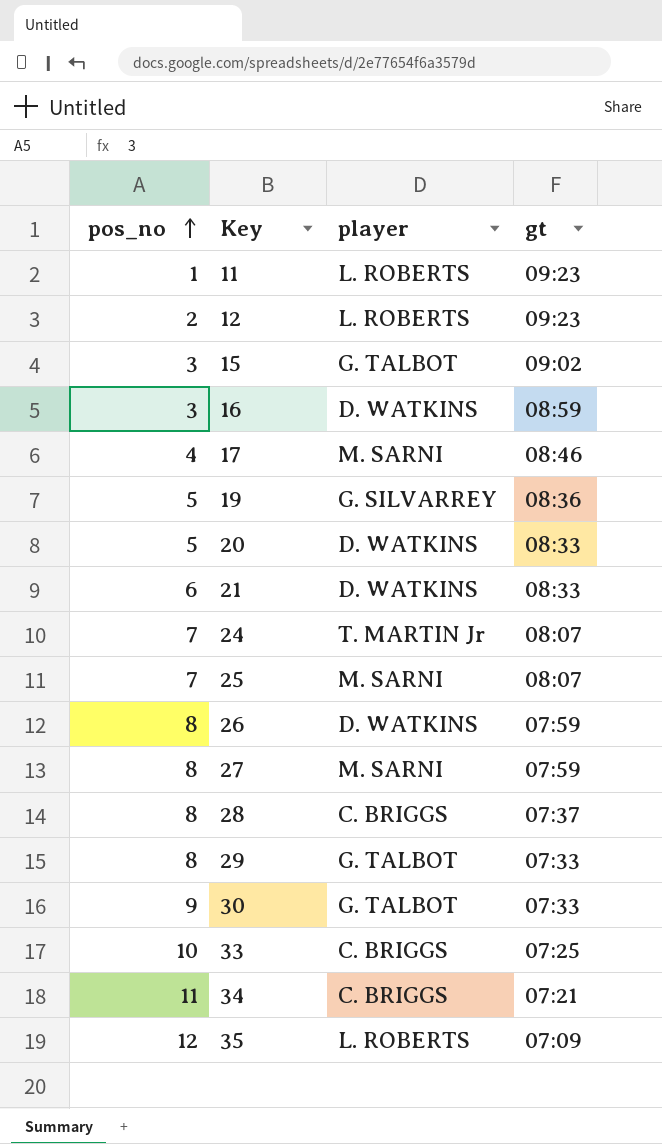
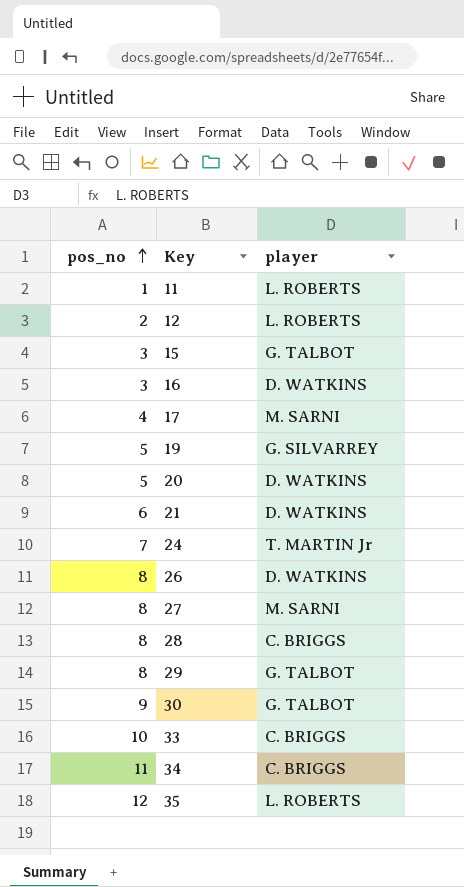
column gt | position: 4 -> none
row 25: 7 | M. SARNI | 08:07 -> none

